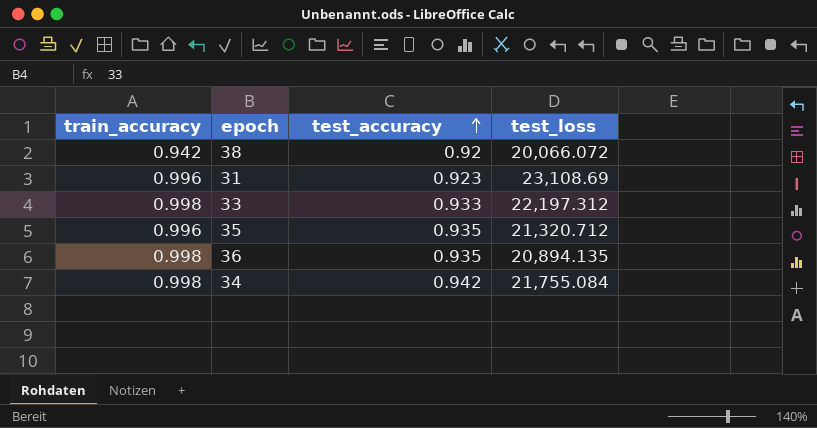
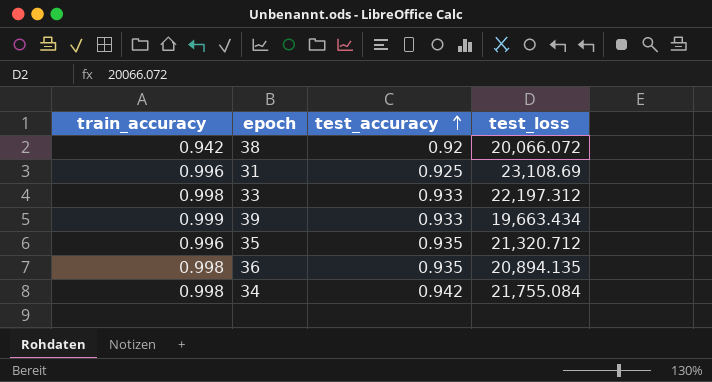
31 | test_accuracy: 0.923 -> 0.925
row 39: none -> 0.999 | 0.933 | 19,663.434

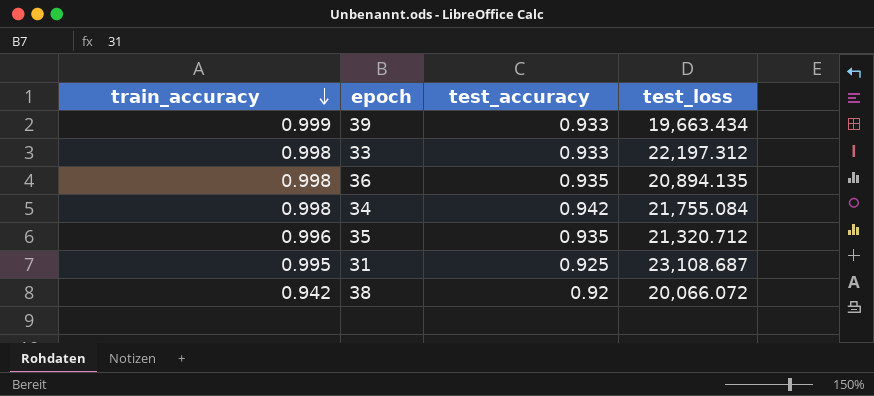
row order: test_accuracy ascending -> train_accuracy descending
31 | train_accuracy: 0.996 -> 0.995
31 | test_loss: 23,108.69 -> 23,108.687

